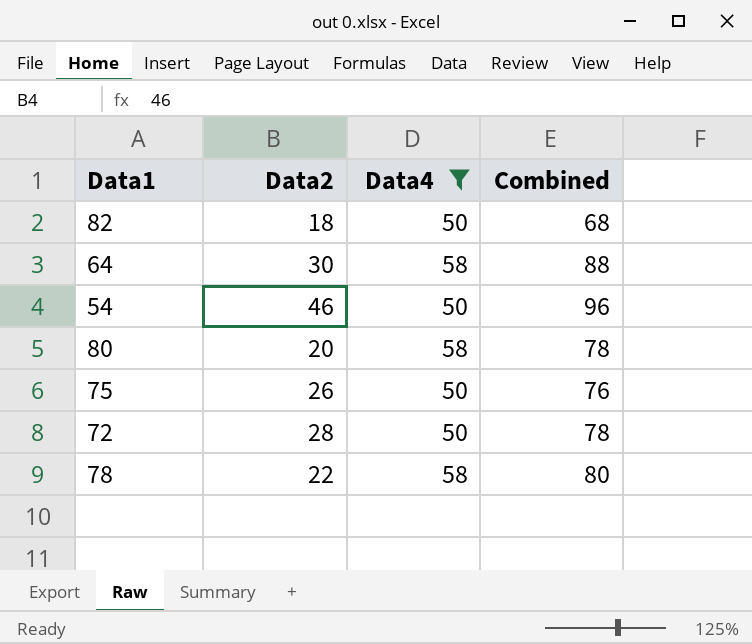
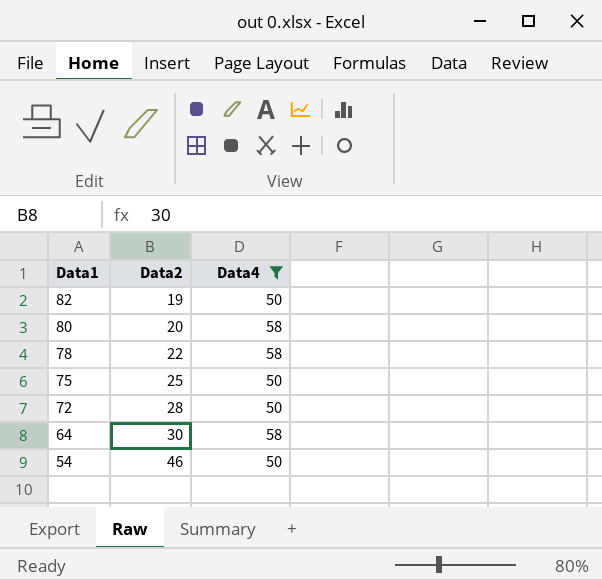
row order: none -> Data1 descending
column Combined | formula: [Data2] + [Data4] -> none
82 | Data2: 18 -> 19
75 | Data2: 26 -> 25

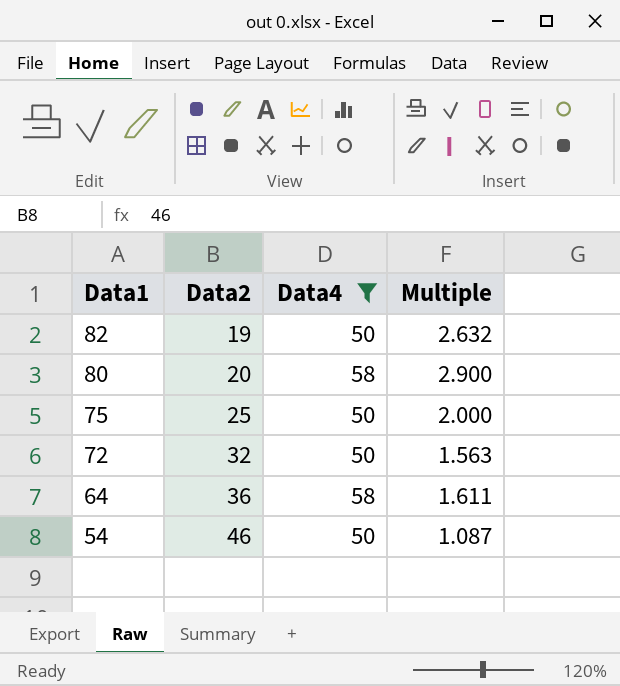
column Multiple | formula: none -> [Data4] / [Data2]
row 78: 22 | 58 -> none
72 | Data2: 28 -> 32
64 | Data2: 30 -> 36

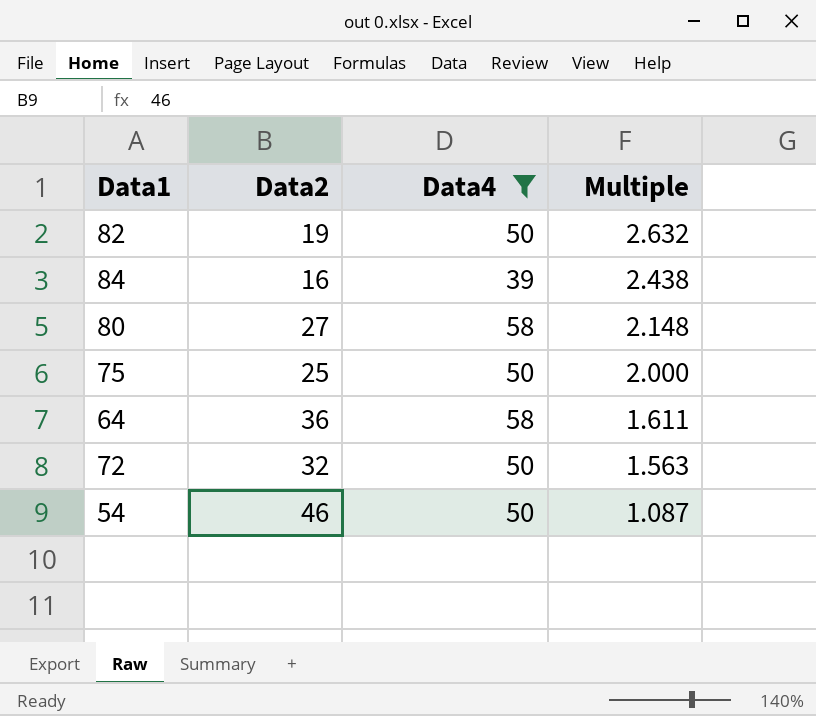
row order: Data1 descending -> Multiple descending
row 84: none -> 16 | 39 | 2.438
80 | Data2: 20 -> 27
80 | Multiple: 2.900 -> 2.148

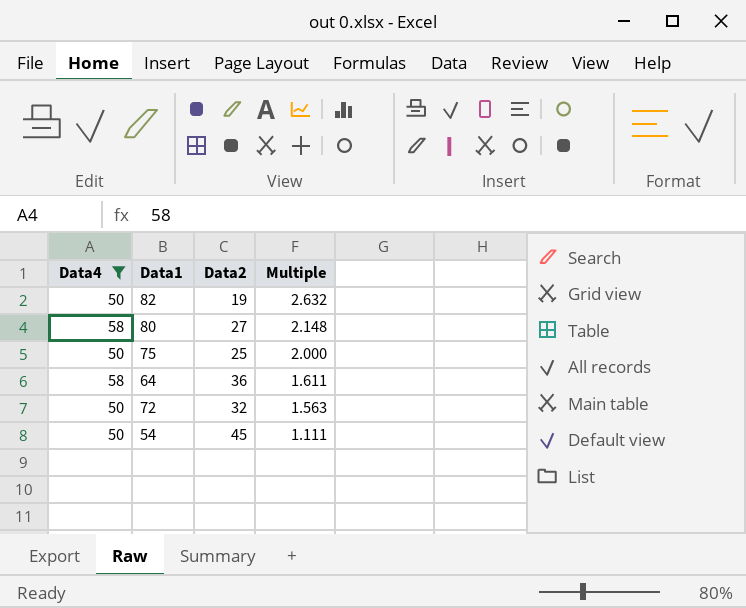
column Data4 | position: 3 -> 1
row 84: 16 | 39 | 2.438 -> none
54 | Data2: 46 -> 45
54 | Multiple: 1.087 -> 1.111

